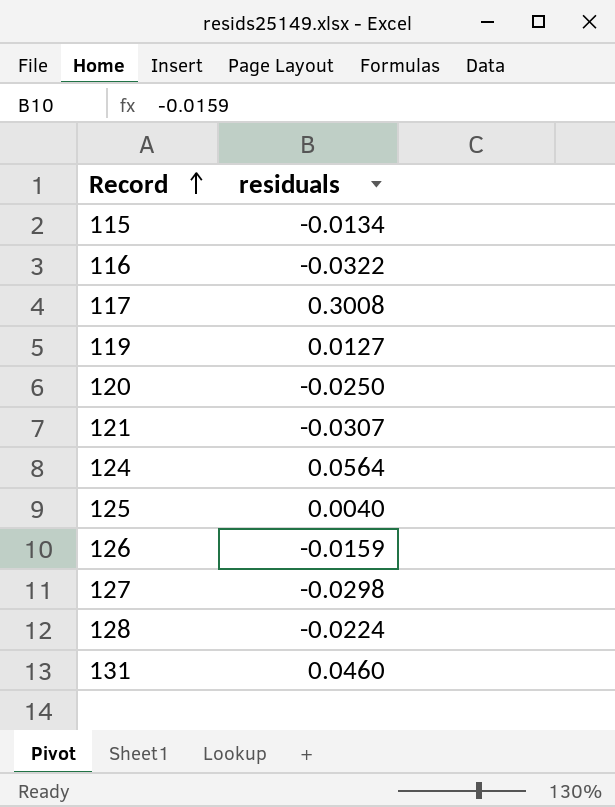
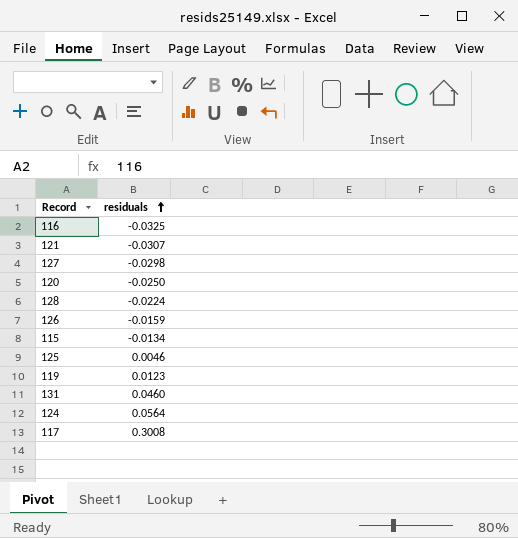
row order: Record ascending -> residuals ascending
116 | residuals: -0.0322 -> -0.0325
125 | residuals: 0.0040 -> 0.0046
119 | residuals: 0.0127 -> 0.0123

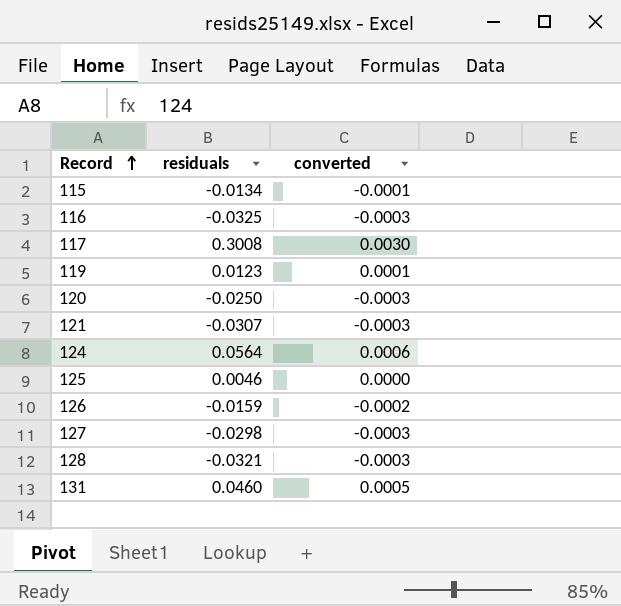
row order: residuals ascending -> Record ascending
column converted | formula: none -> [residuals] * 0.01
128 | residuals: -0.0224 -> -0.0321

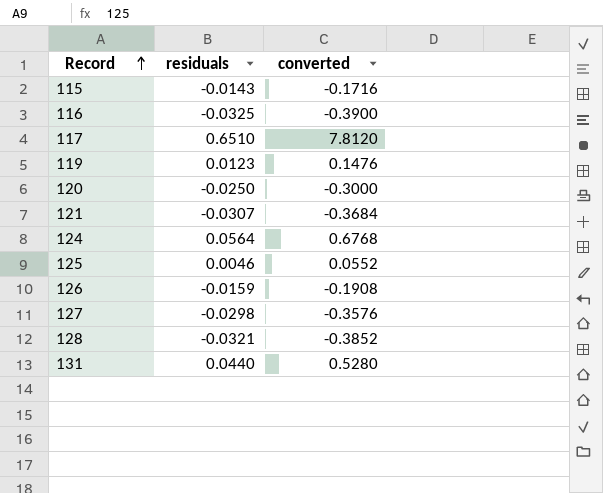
column converted | formula: [residuals] * 0.01 -> [residuals] * 12
115 | residuals: -0.0134 -> -0.0143
117 | residuals: 0.3008 -> 0.6510
131 | residuals: 0.0460 -> 0.0440

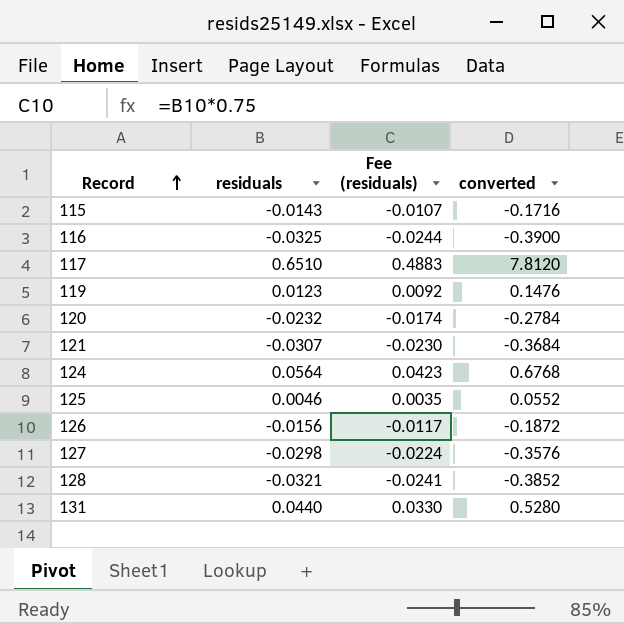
column Fee (residuals) | formula: none -> [residuals] * 0.75
120 | residuals: -0.0250 -> -0.0232
120 | converted: -0.3000 -> -0.2784
126 | residuals: -0.0159 -> -0.0156
126 | converted: -0.1908 -> -0.1872

